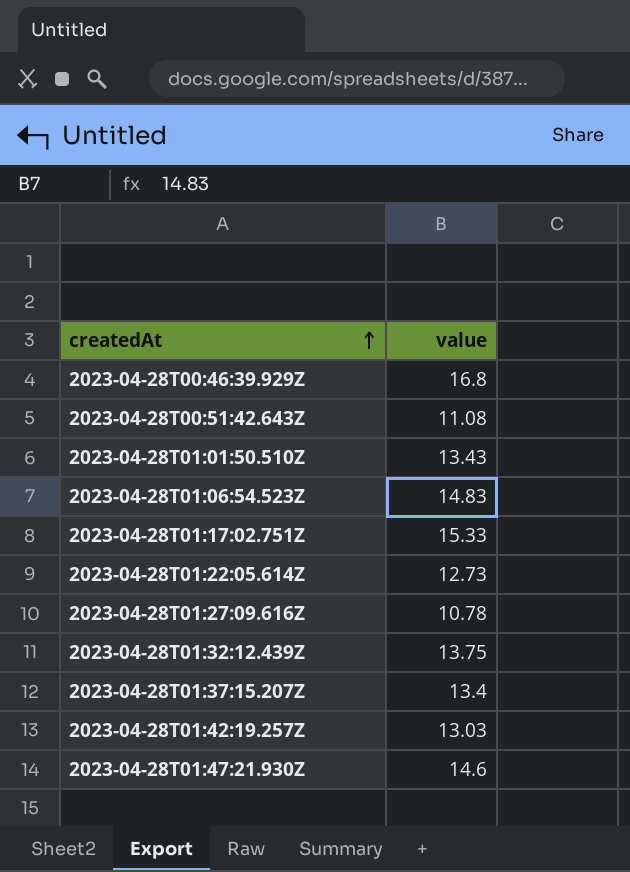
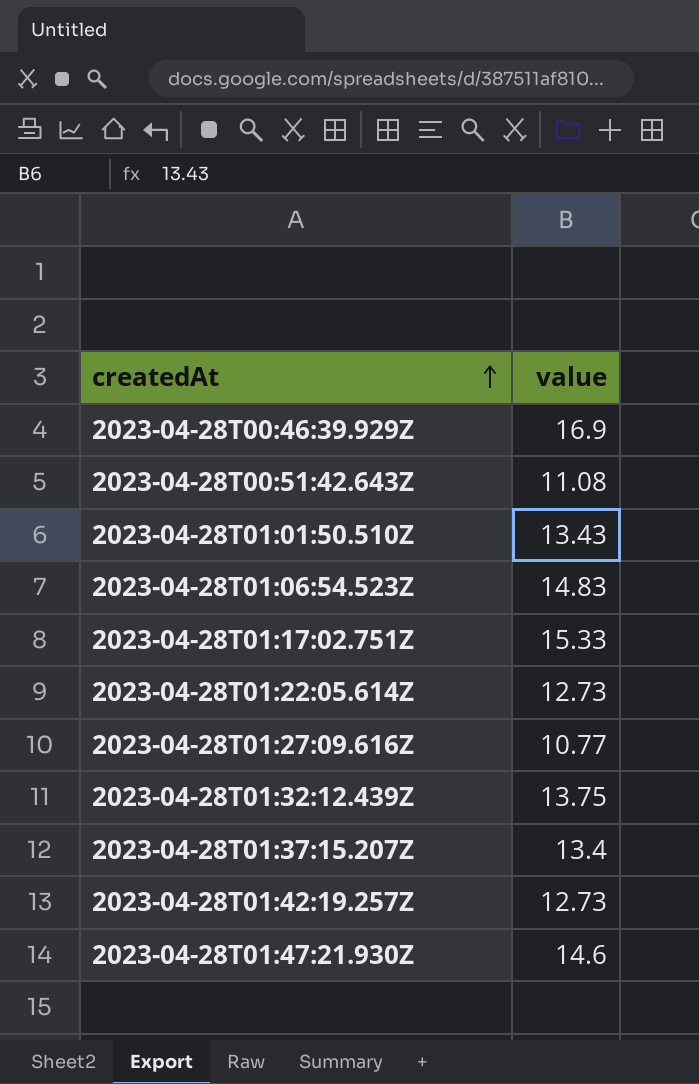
2023-04-28T00:46:39.929Z | value: 16.8 -> 16.9
2023-04-28T01:27:09.616Z | value: 10.78 -> 10.77
2023-04-28T01:42:19.257Z | value: 13.03 -> 12.73

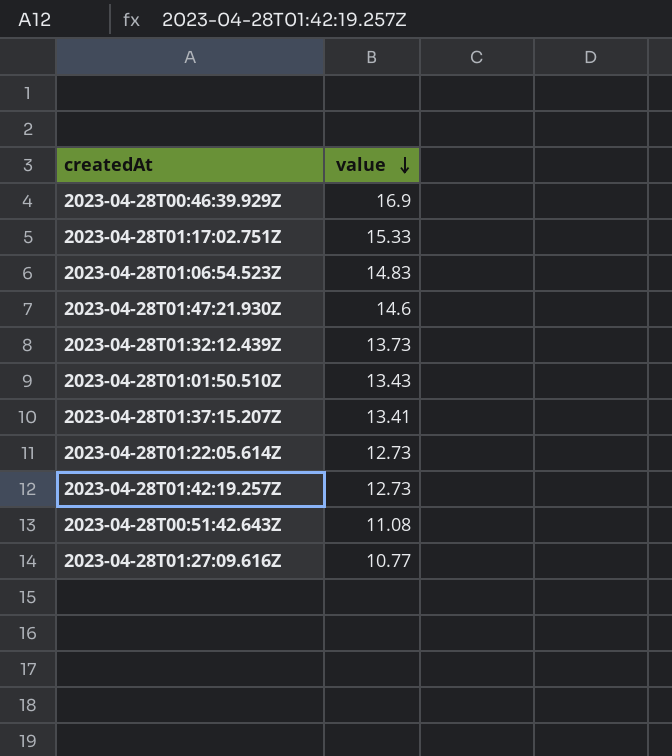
row order: createdAt ascending -> value descending
2023-04-28T01:32:12.439Z | value: 13.75 -> 13.73
2023-04-28T01:37:15.207Z | value: 13.4 -> 13.41

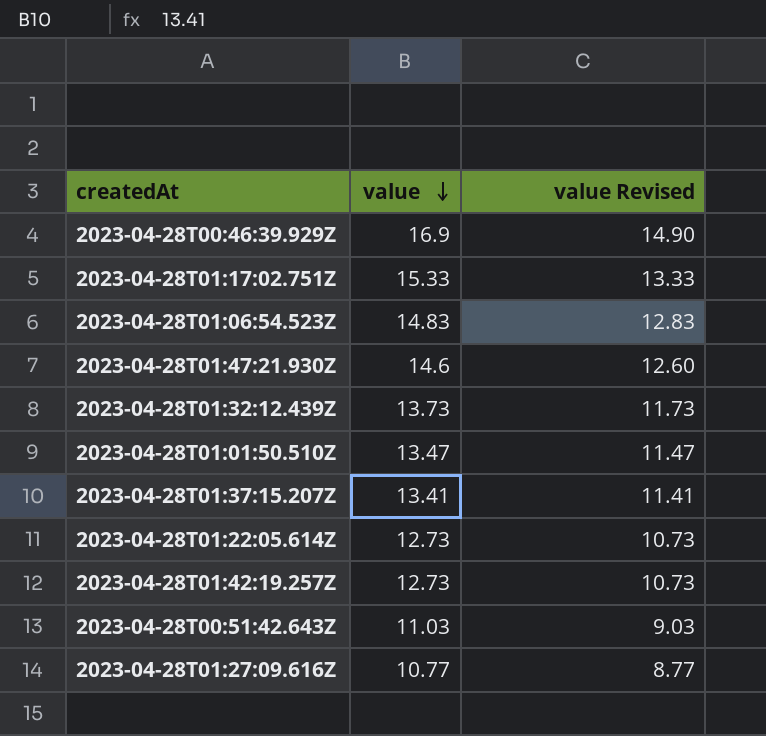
column value Revised | formula: none -> [value] - 2
2023-04-28T01:01:50.510Z | value: 13.43 -> 13.47
2023-04-28T00:51:42.643Z | value: 11.08 -> 11.03

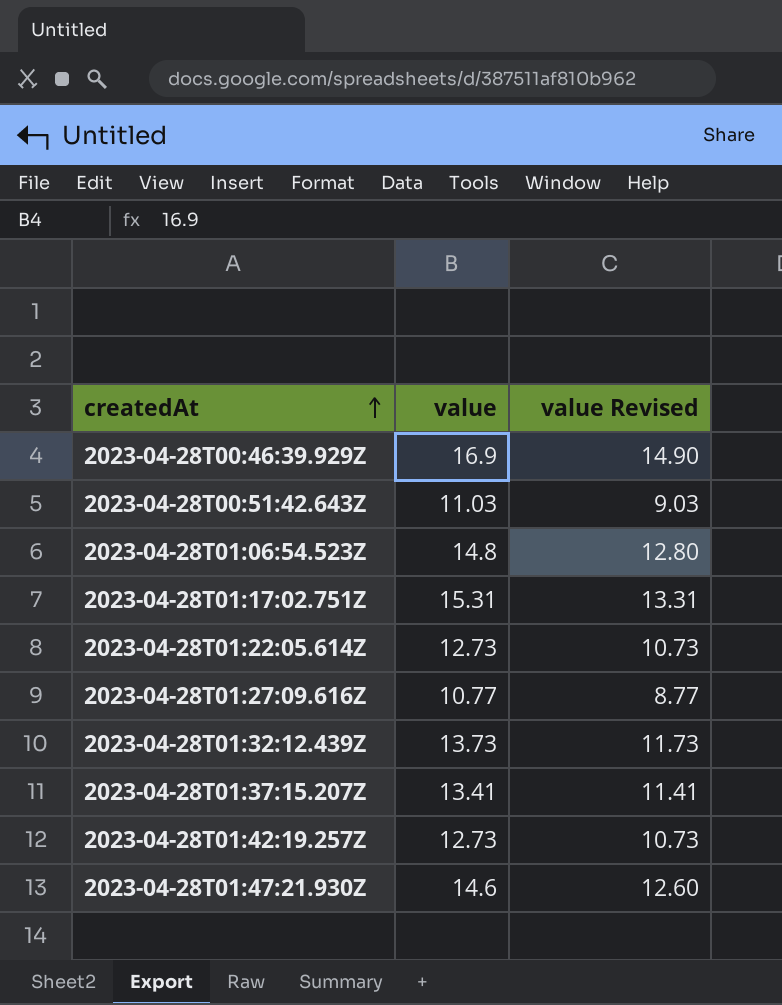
row order: value descending -> createdAt ascending
row 2023-04-28T01:01:50.510Z: 13.47 | 11.47 -> none
2023-04-28T01:06:54.523Z | value: 14.83 -> 14.8
2023-04-28T01:06:54.523Z | value Revised: 12.83 -> 12.80
2023-04-28T01:17:02.751Z | value: 15.33 -> 15.31
2023-04-28T01:17:02.751Z | value Revised: 13.33 -> 13.31

